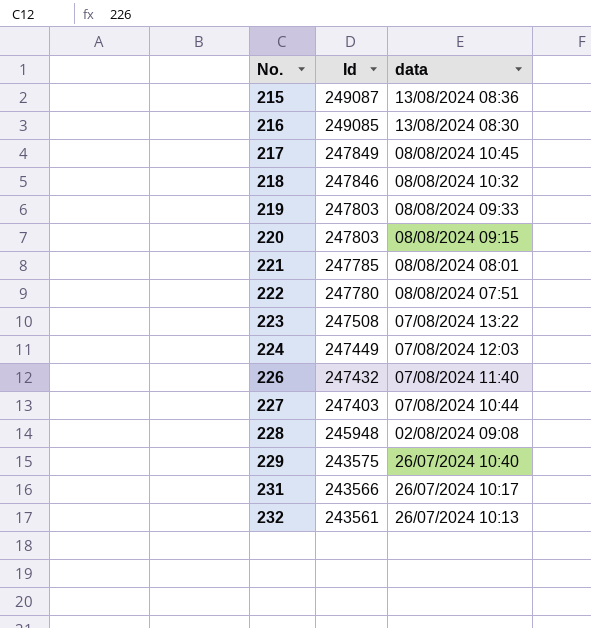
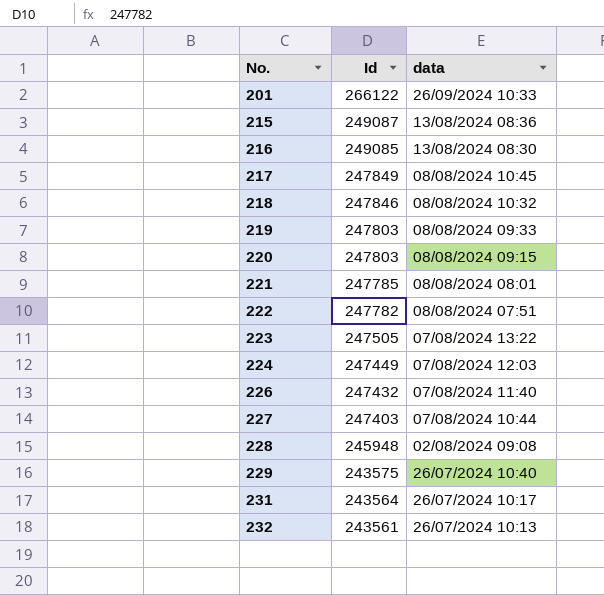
row 201: none -> 266122 | 26/09/2024 10:33
222 | Id: 247780 -> 247782
223 | Id: 247508 -> 247505
231 | Id: 243566 -> 243564

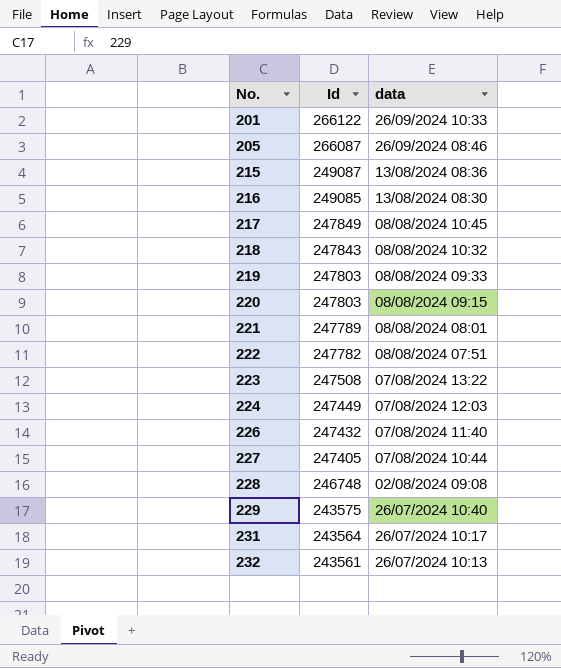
row 205: none -> 266087 | 26/09/2024 08:46
218 | Id: 247846 -> 247843
221 | Id: 247785 -> 247789
223 | Id: 247505 -> 247508
227 | Id: 247403 -> 247405
228 | Id: 245948 -> 246748

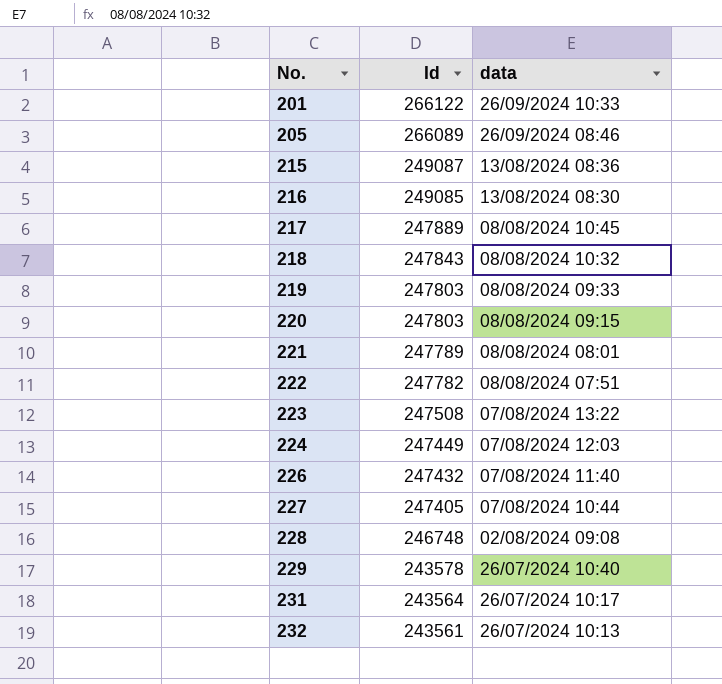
205 | Id: 266087 -> 266089
217 | Id: 247849 -> 247889
229 | Id: 243575 -> 243578

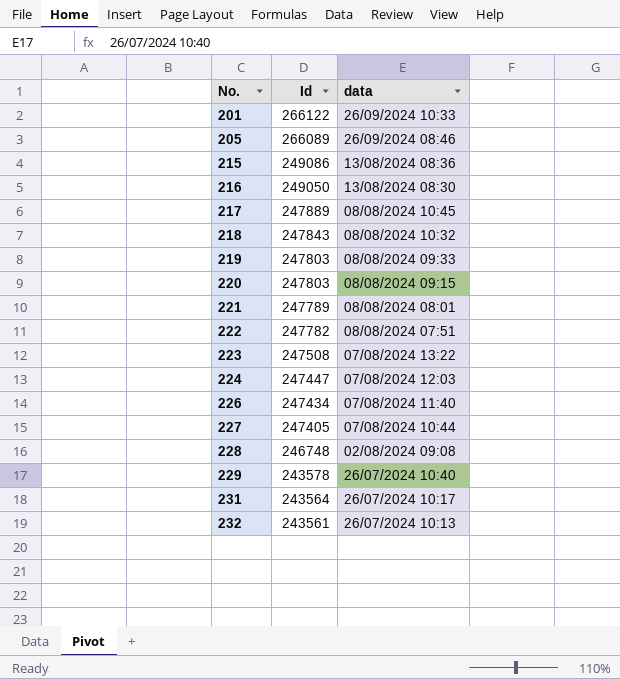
215 | Id: 249087 -> 249086
216 | Id: 249085 -> 249050
224 | Id: 247449 -> 247447
226 | Id: 247432 -> 247434

